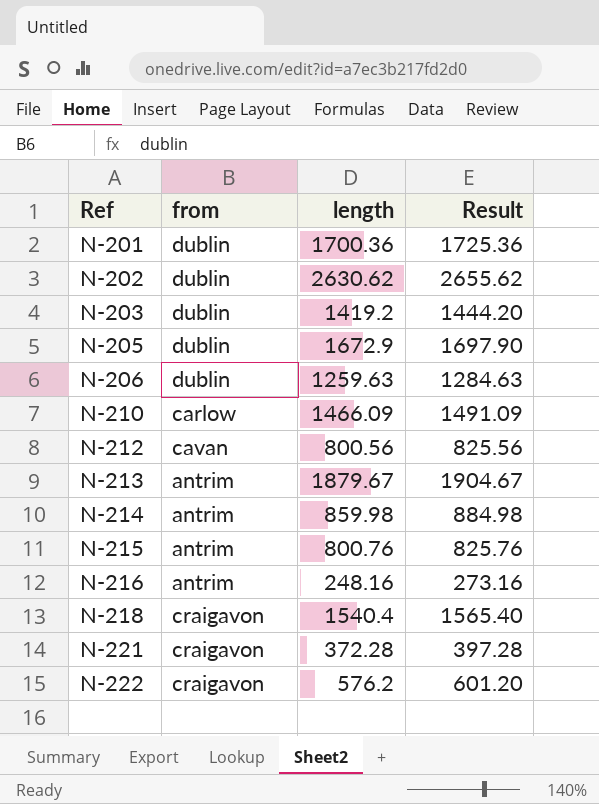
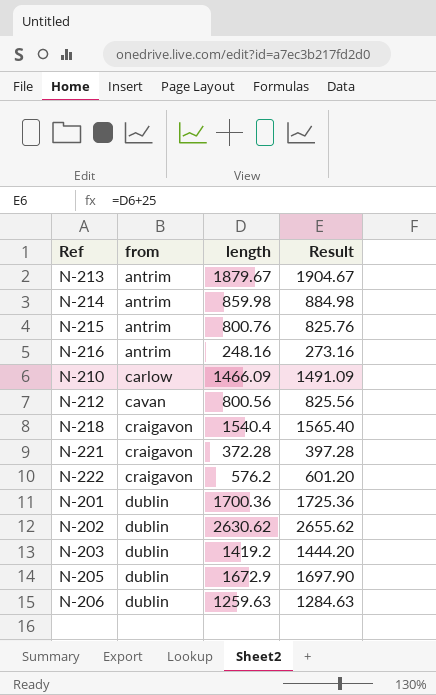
row order: Ref ascending -> from ascending

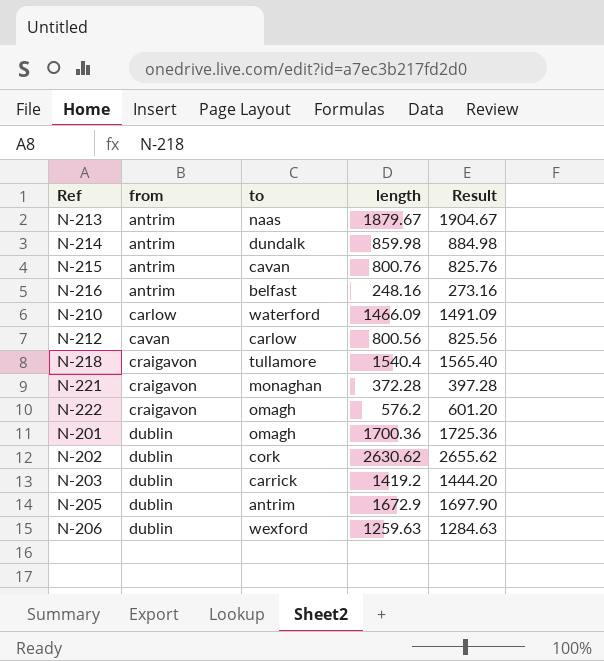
column to | position: none -> 3

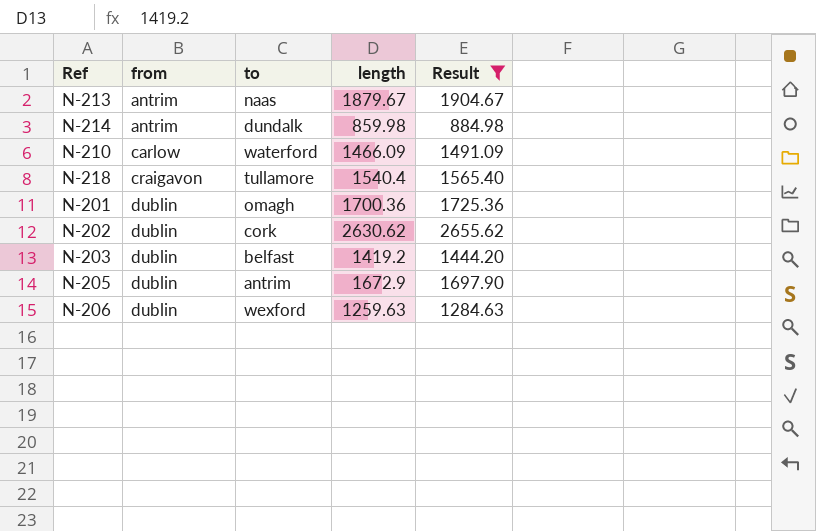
filter: none -> Result >= 884.98
N-203 | to: carrick -> belfast

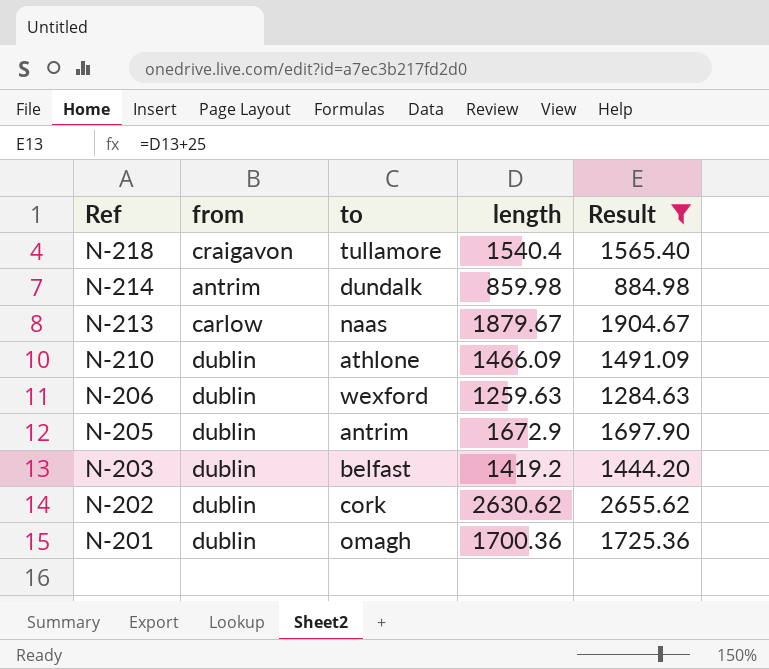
row order: from ascending -> Ref descending
N-213 | from: antrim -> carlow
N-210 | from: carlow -> dublin
N-210 | to: waterford -> athlone

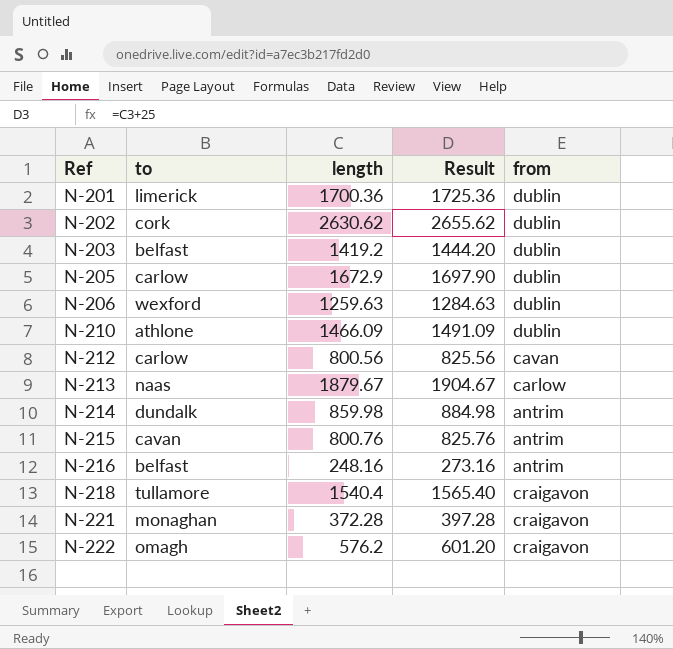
filter: Result >= 884.98 -> none
row order: Ref descending -> Ref ascending
column from | position: 2 -> 5
N-201 | to: omagh -> limerick
N-205 | to: antrim -> carlow

